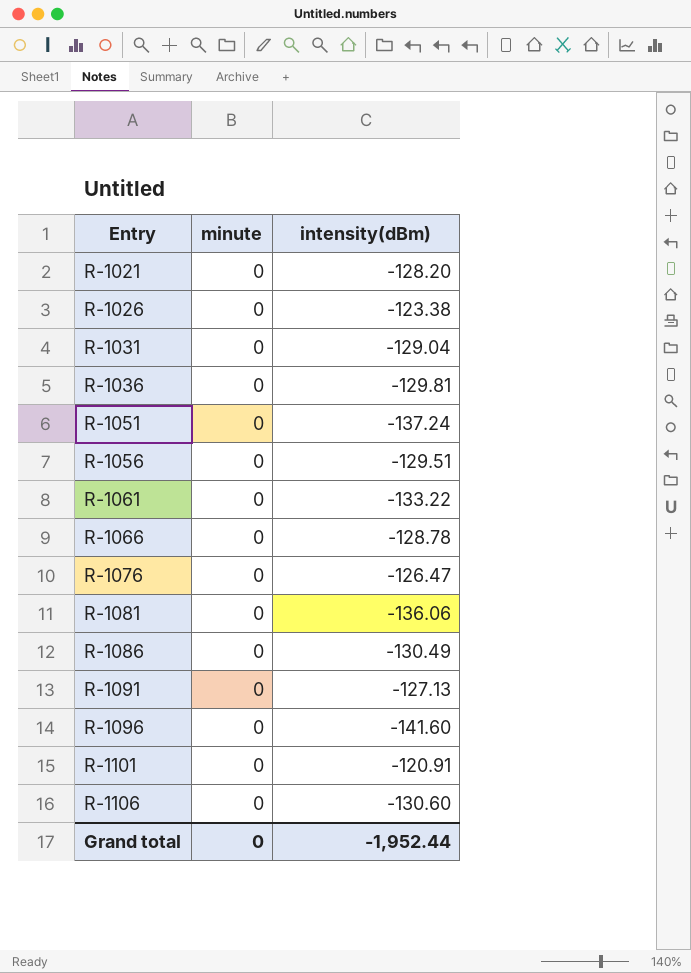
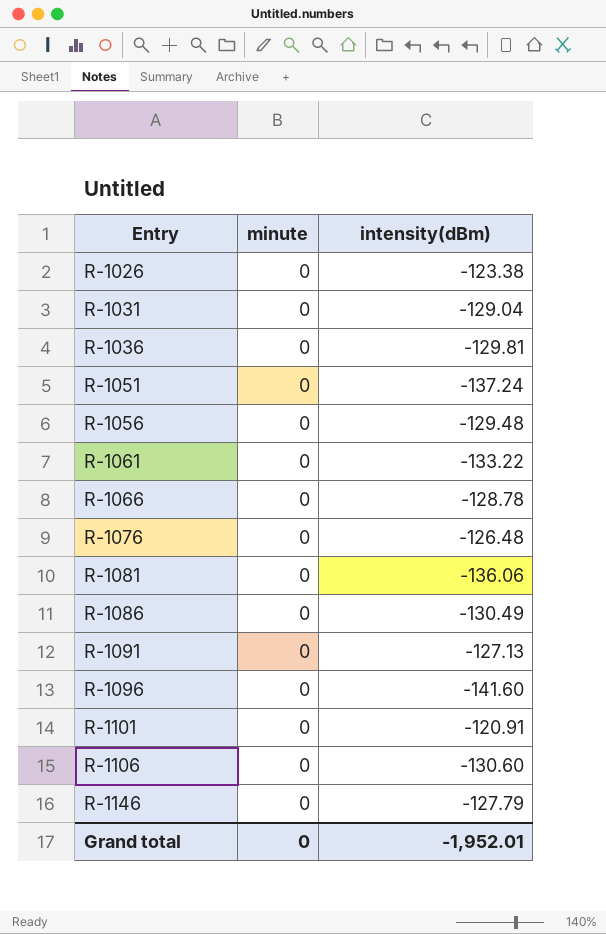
row R-1021: 0 | -128.20 -> none
R-1056 | intensity(dBm): -129.51 -> -129.48
R-1076 | intensity(dBm): -126.47 -> -126.48
row R-1146: none -> 0 | -127.79
Grand total | intensity(dBm): -1,952.44 -> -1,952.01

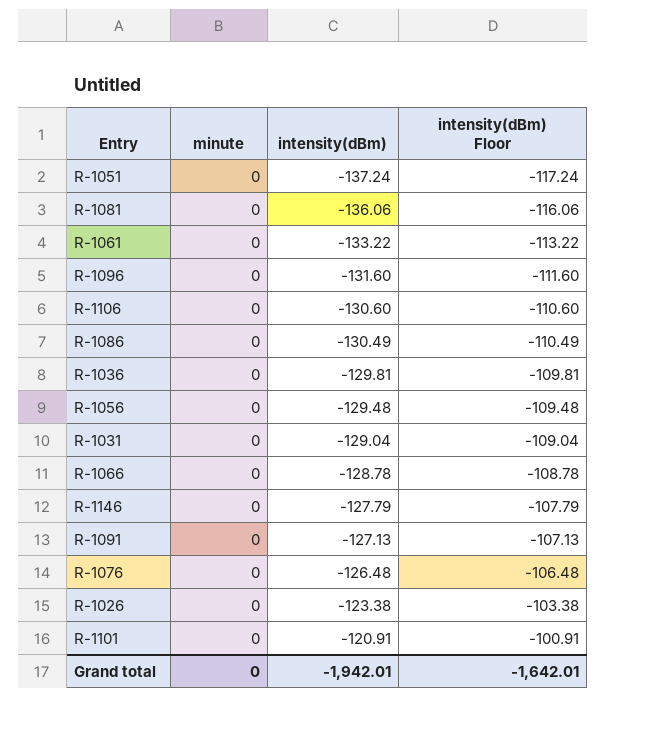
row order: Entry ascending -> intensity(dBm) ascending
column intensity(dBm) Floor | formula: none -> [intensity(dBm)] + 20
R-1096 | intensity(dBm): -141.60 -> -131.60
Grand total | intensity(dBm): -1,952.01 -> -1,942.01

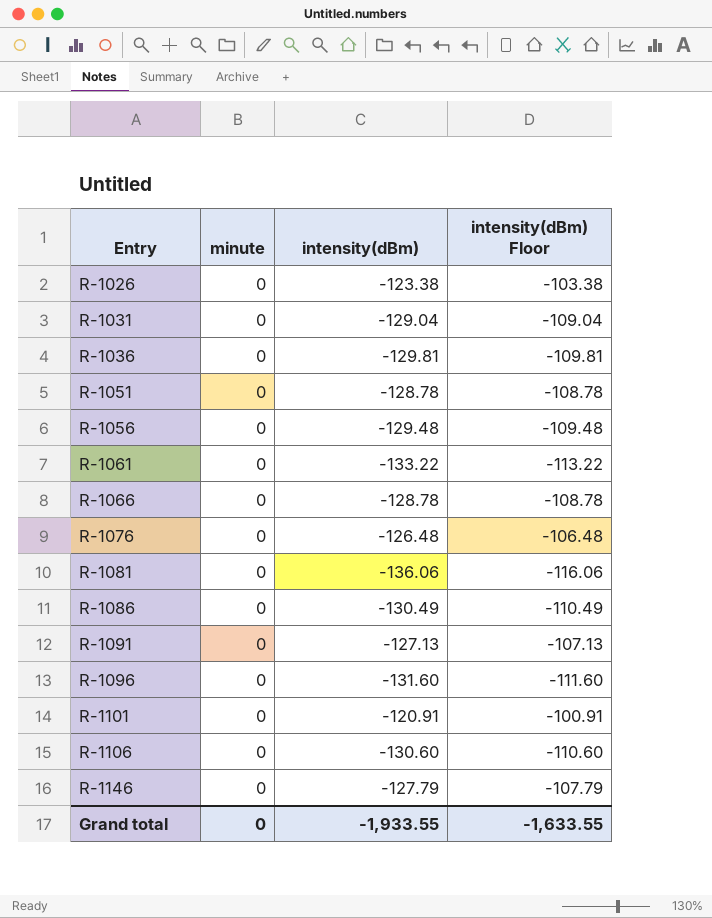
row order: intensity(dBm) ascending -> Entry ascending
R-1051 | intensity(dBm): -137.24 -> -128.78
R-1051 | intensity(dBm) Floor: -117.24 -> -108.78
Grand total | intensity(dBm): -1,942.01 -> -1,933.55
Grand total | intensity(dBm) Floor: -1,642.01 -> -1,633.55

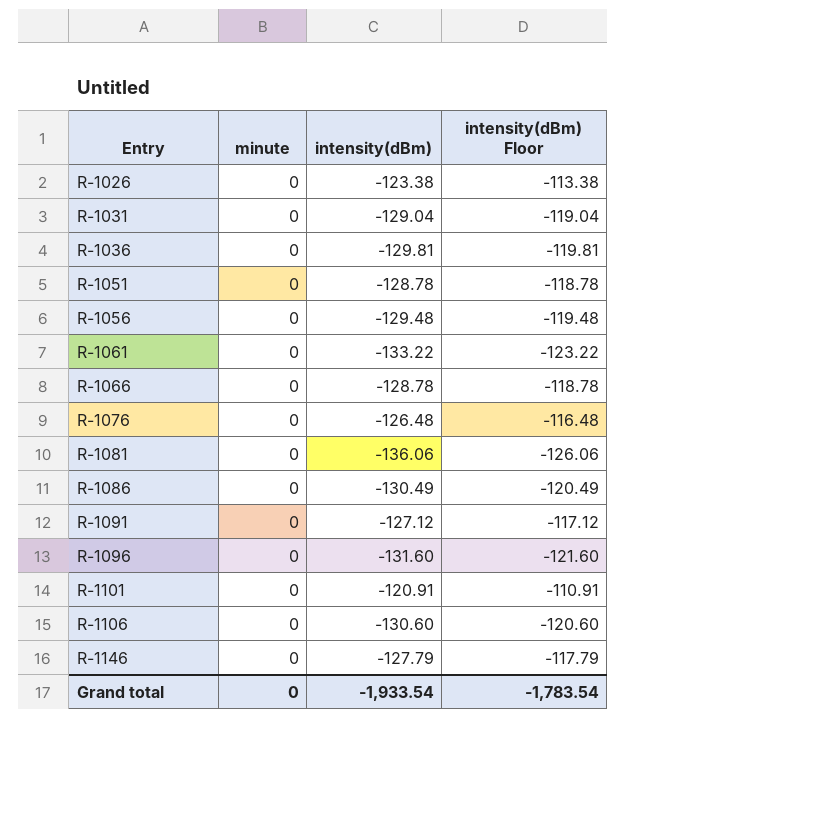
column intensity(dBm) Floor | formula: [intensity(dBm)] + 20 -> [intensity(dBm)] + 10
R-1091 | intensity(dBm): -127.13 -> -127.12
Grand total | intensity(dBm): -1,933.55 -> -1,933.54
Grand total | intensity(dBm) Floor: -1,633.55 -> -1,783.54

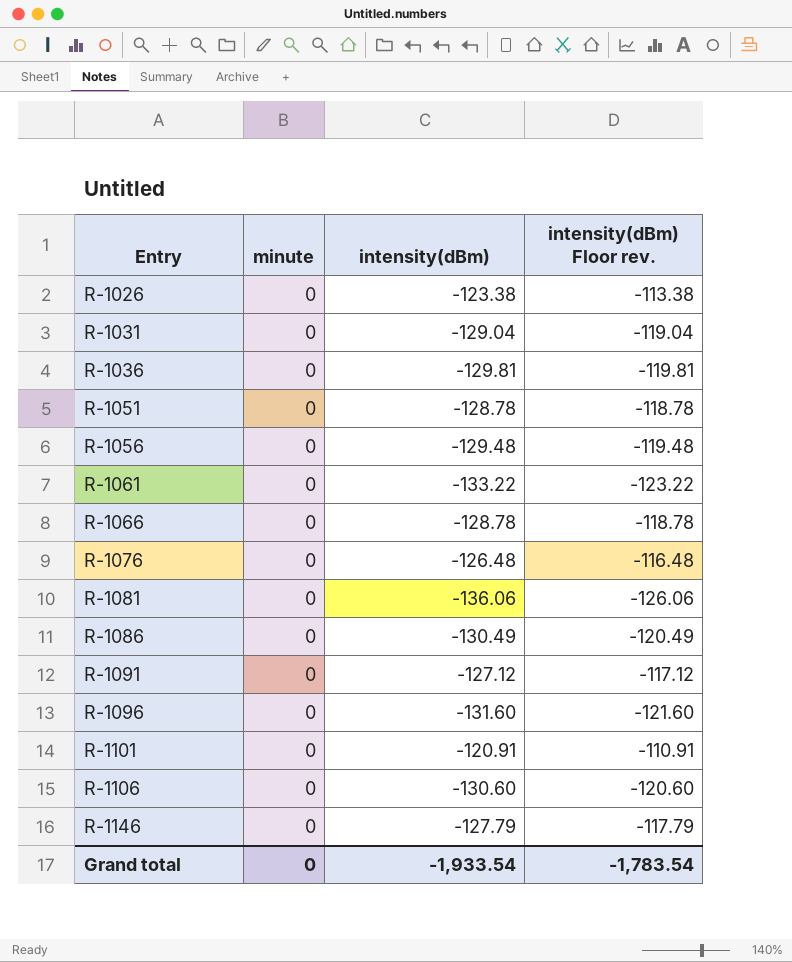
column name: intensity(dBm) Floor -> intensity(dBm) Floor rev.

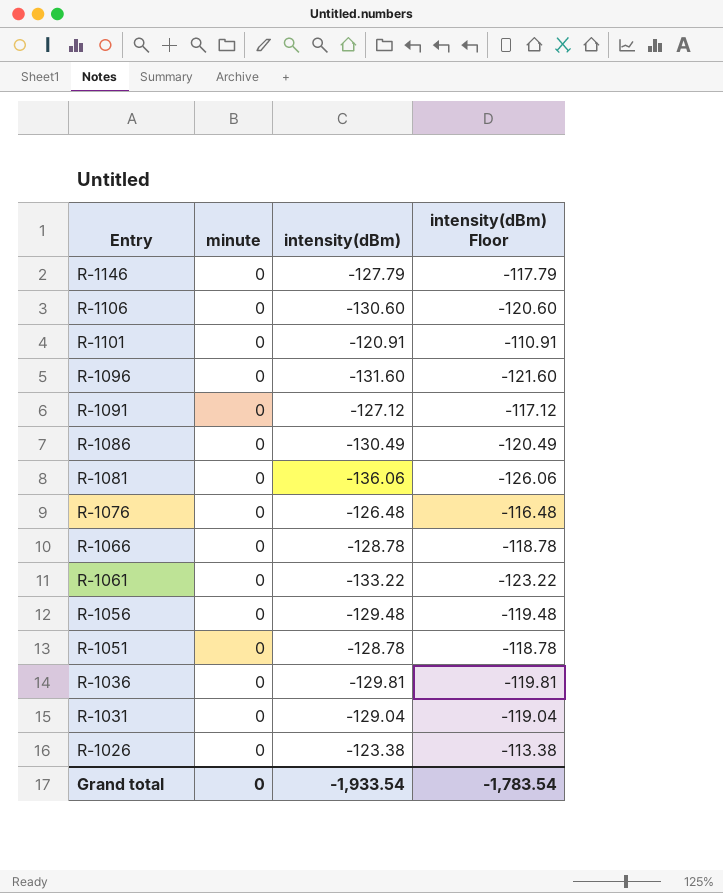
row order: Entry ascending -> Entry descending
column name: intensity(dBm) Floor rev. -> intensity(dBm) Floor

